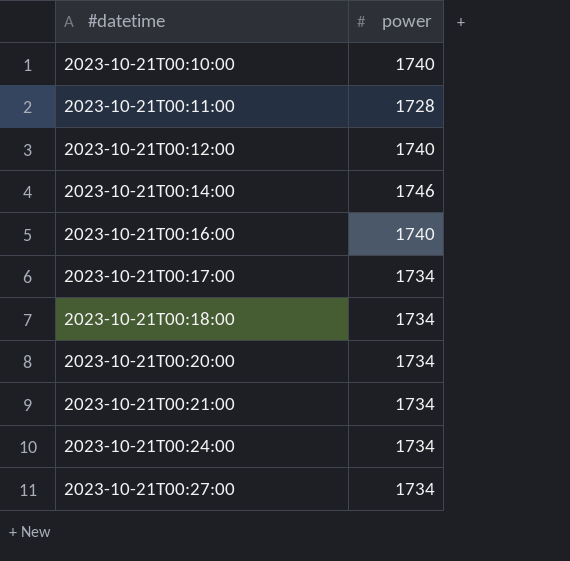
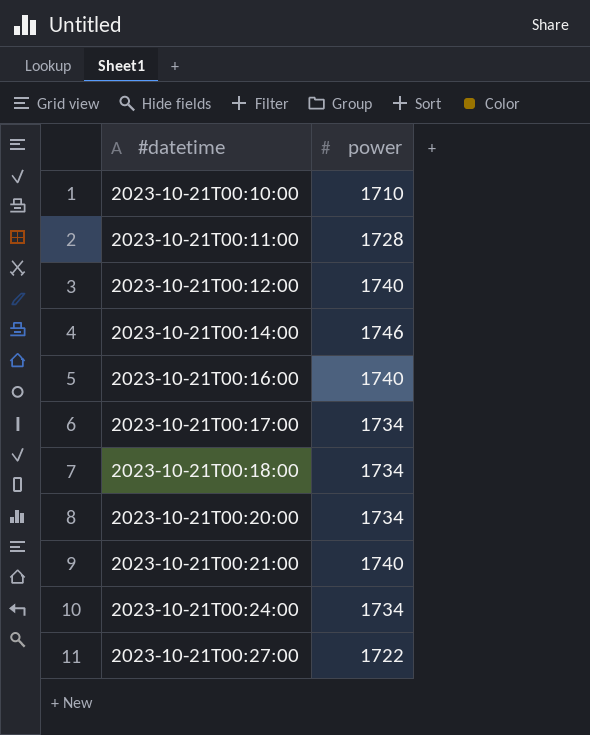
2023-10-21T00:10:00 | power: 1740 -> 1710
2023-10-21T00:21:00 | power: 1734 -> 1740
2023-10-21T00:27:00 | power: 1734 -> 1722

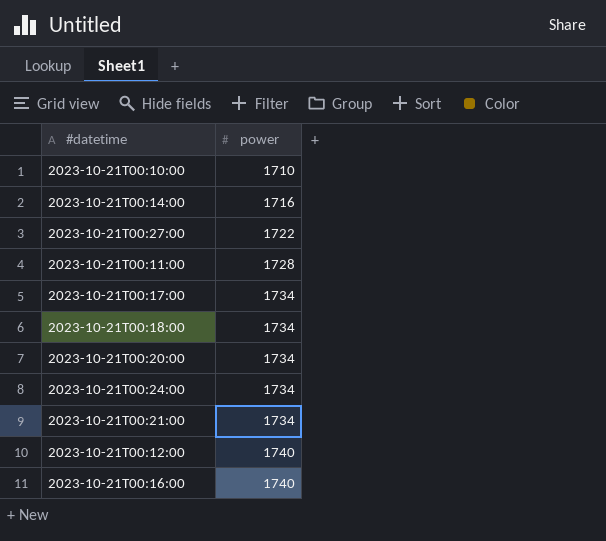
row order: #datetime ascending -> power ascending
2023-10-21T00:14:00 | power: 1746 -> 1716
2023-10-21T00:21:00 | power: 1740 -> 1734

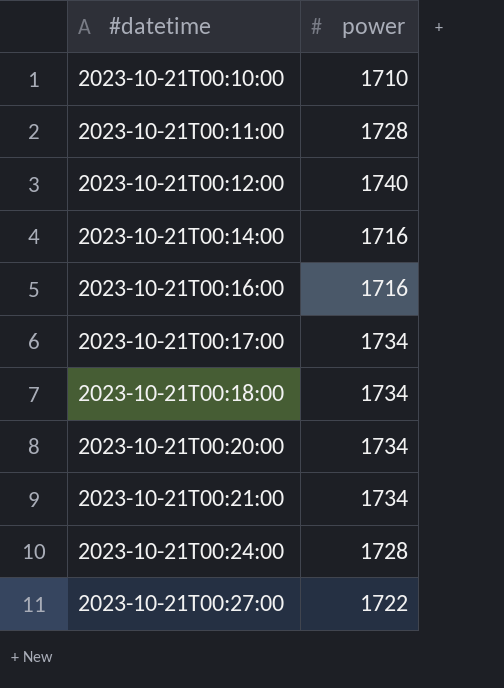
row order: power ascending -> #datetime ascending
2023-10-21T00:16:00 | power: 1740 -> 1716
2023-10-21T00:24:00 | power: 1734 -> 1728

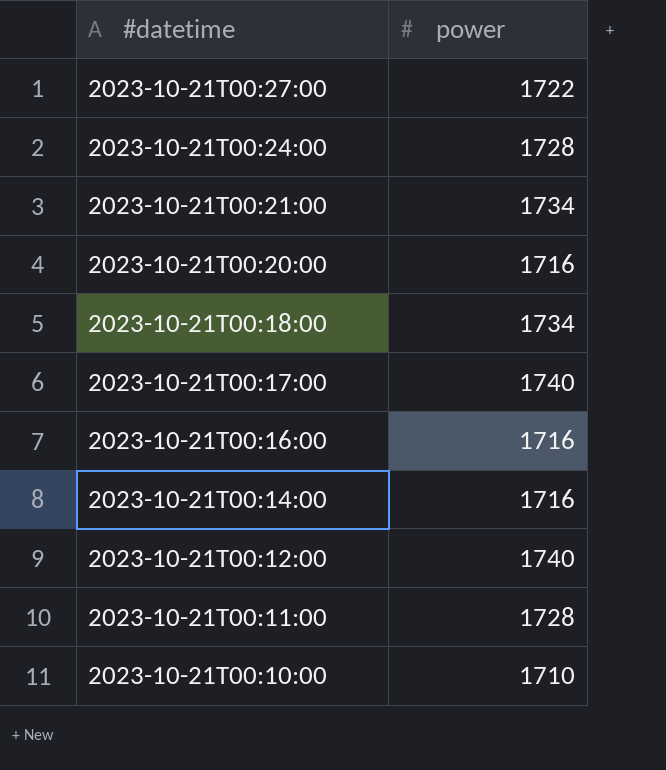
row order: #datetime ascending -> #datetime descending
2023-10-21T00:20:00 | power: 1734 -> 1716
2023-10-21T00:17:00 | power: 1734 -> 1740

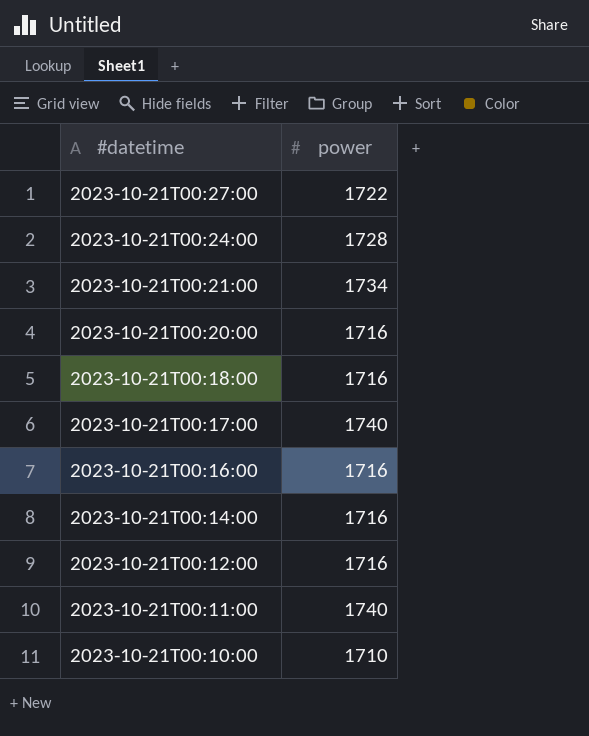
2023-10-21T00:18:00 | power: 1734 -> 1716
2023-10-21T00:12:00 | power: 1740 -> 1716
2023-10-21T00:11:00 | power: 1728 -> 1740

